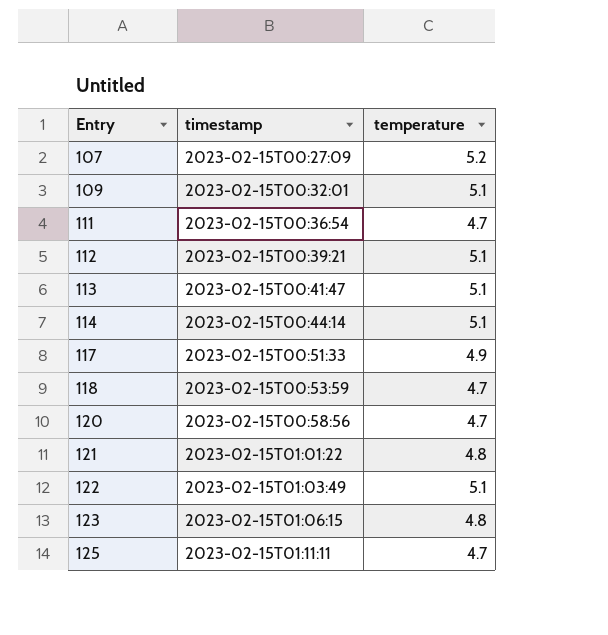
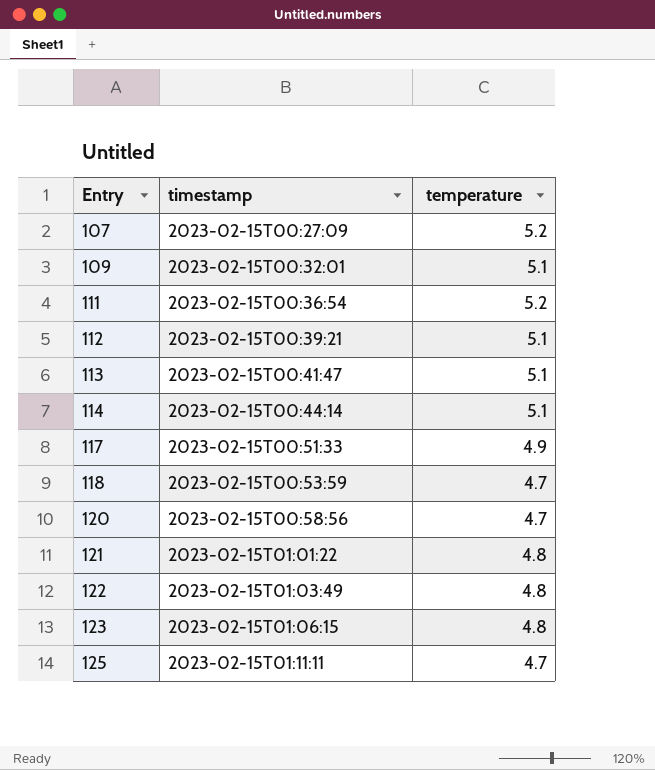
111 | temperature: 4.7 -> 5.2
122 | temperature: 5.1 -> 4.8

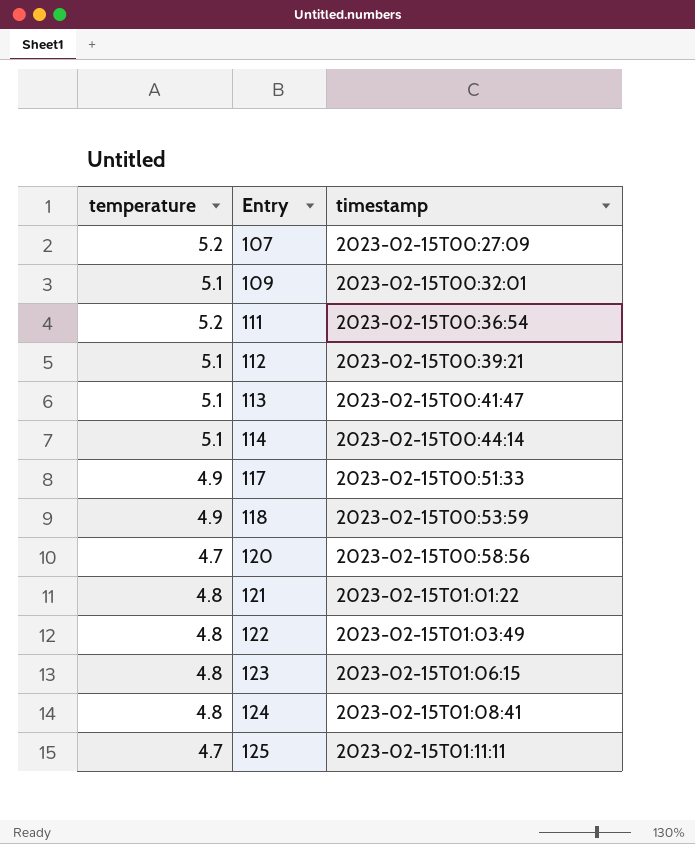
column temperature | position: 3 -> 1
118 | temperature: 4.7 -> 4.9
row 124: none -> 4.8 | 2023-02-15T01:08:41

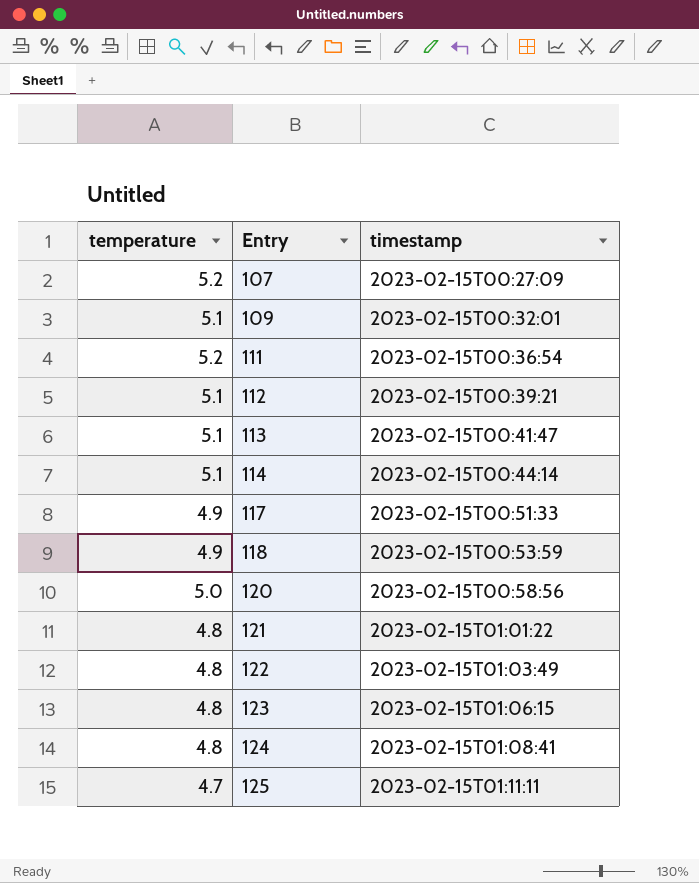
120 | temperature: 4.7 -> 5.0

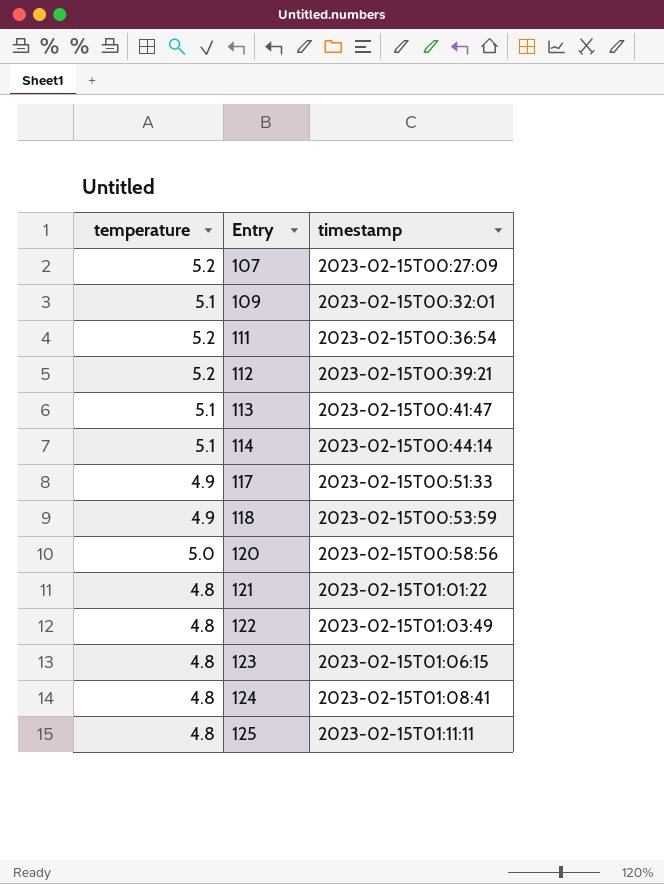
112 | temperature: 5.1 -> 5.2
125 | temperature: 4.7 -> 4.8

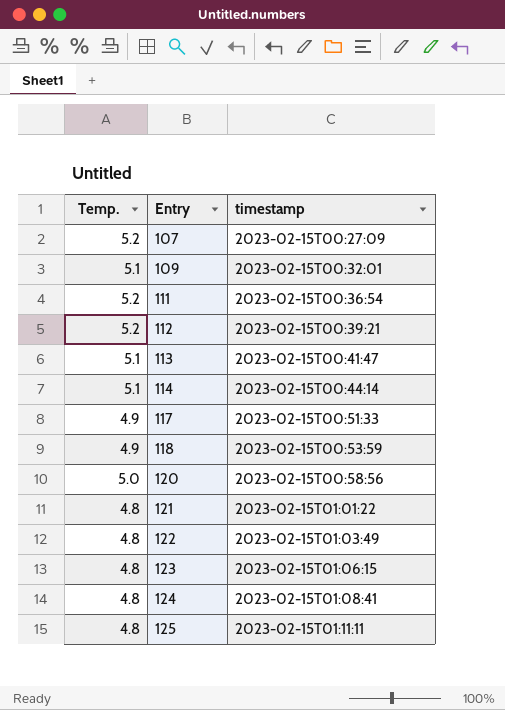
column name: temperature -> Temp.

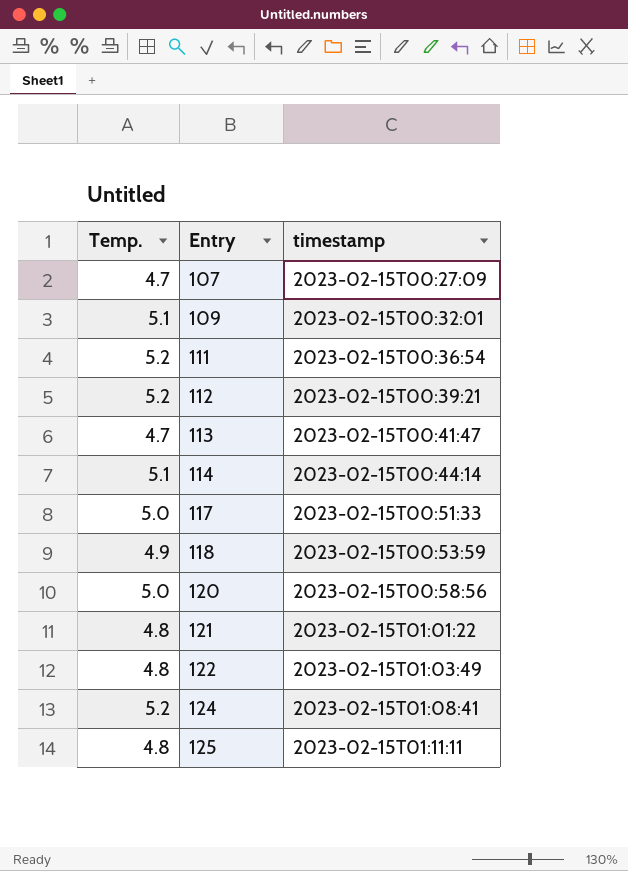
row 123: 4.8 | 2023-02-15T01:06:15 -> none
107 | Temp.: 5.2 -> 4.7
113 | Temp.: 5.1 -> 4.7
117 | Temp.: 4.9 -> 5.0
124 | Temp.: 4.8 -> 5.2

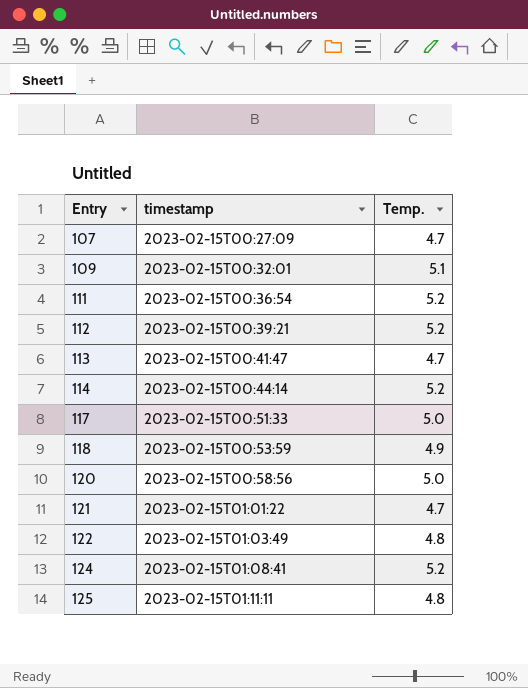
column Temp. | position: 1 -> 3
114 | Temp.: 5.1 -> 5.2
121 | Temp.: 4.8 -> 4.7

